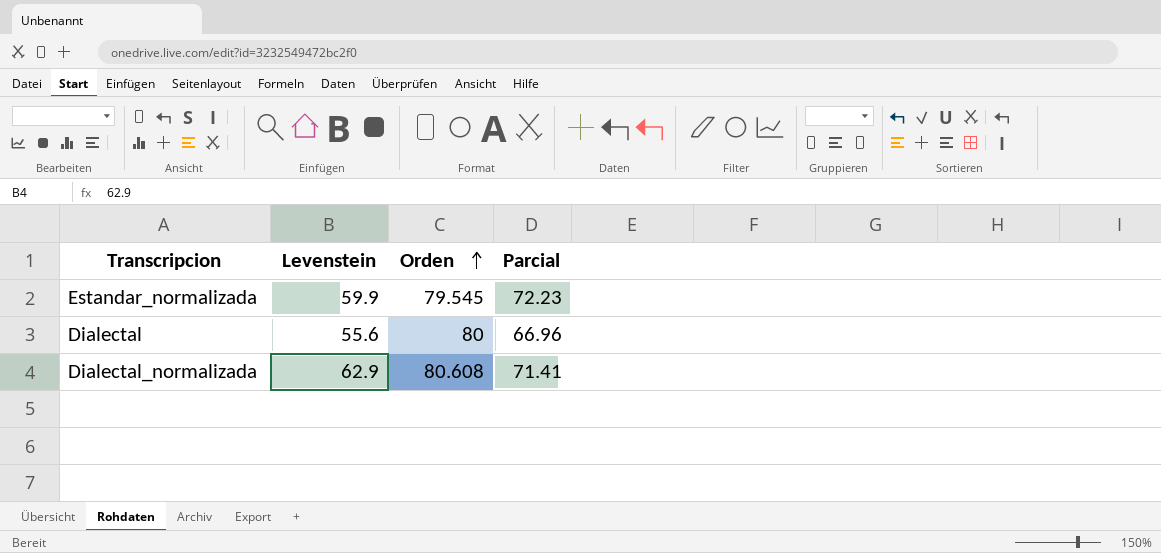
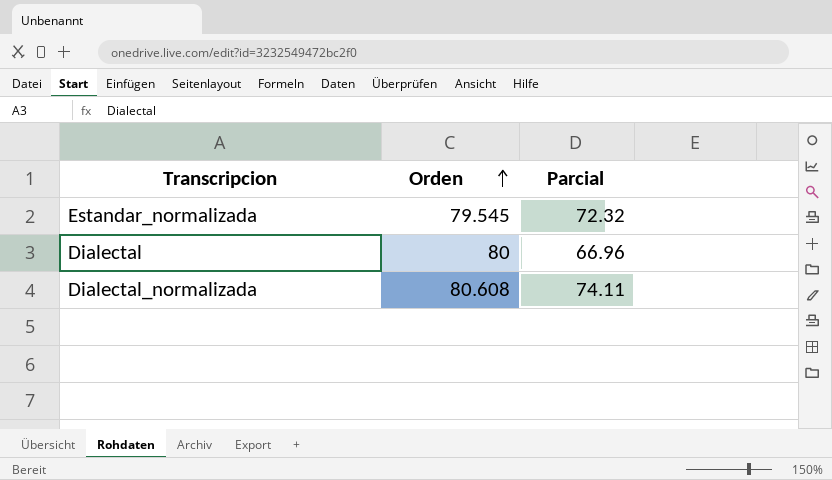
column Levenstein | position: 2 -> none
Estandar_normalizada | Parcial: 72.23 -> 72.32
Dialectal_normalizada | Parcial: 71.41 -> 74.11

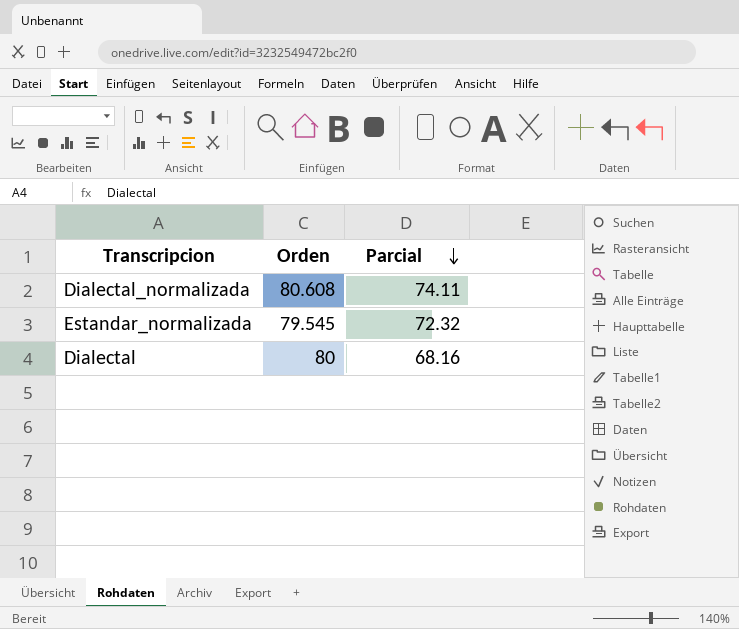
row order: Orden ascending -> Parcial descending
Dialectal | Parcial: 66.96 -> 68.16

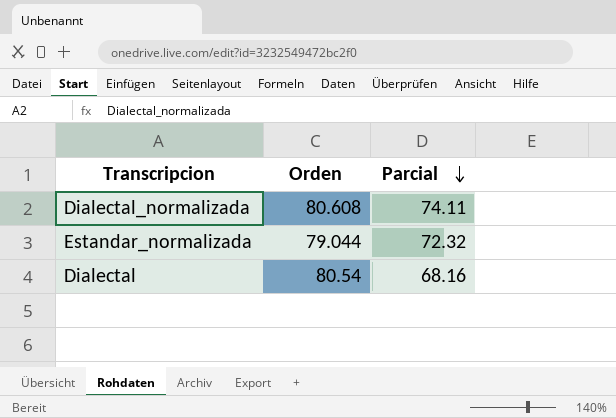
Estandar_normalizada | Orden: 79.545 -> 79.044
Dialectal | Orden: 80 -> 80.54

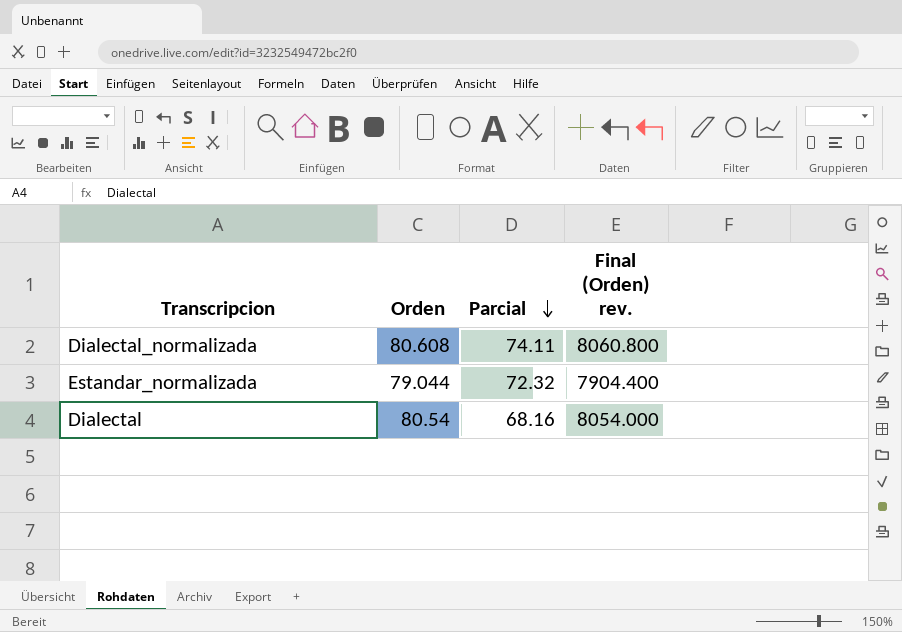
column Final (Orden) rev. | formula: none -> [Orden] * 100

